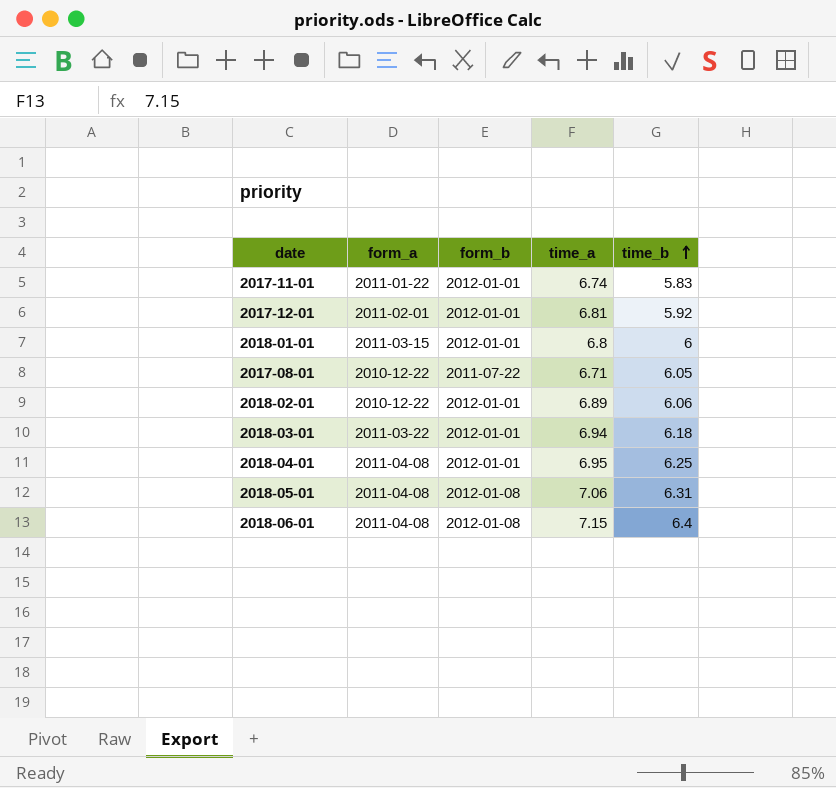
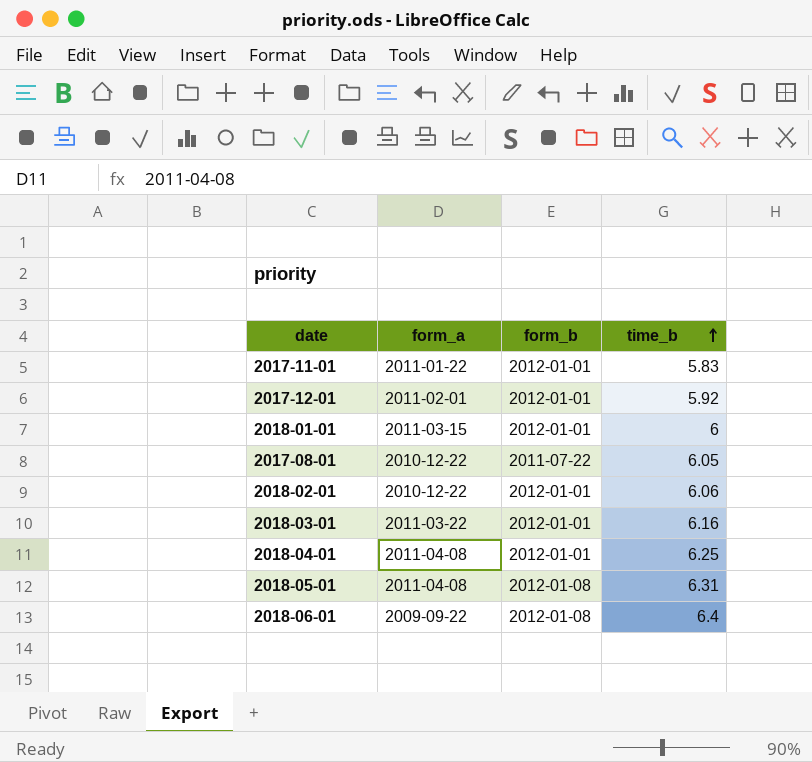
column time_a | position: 4 -> none
2018-03-01 | time_b: 6.18 -> 6.16
2018-06-01 | form_a: 2011-04-08 -> 2009-09-22

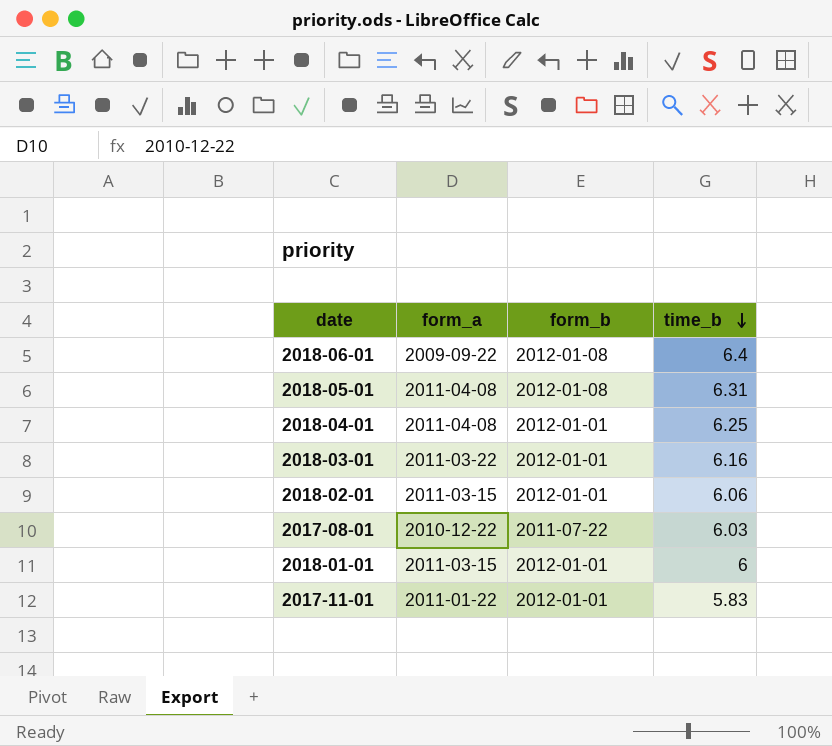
row order: time_b ascending -> time_b descending
row 2017-12-01: 2011-02-01 | 2012-01-01 | 5.92 -> none
2018-02-01 | form_a: 2010-12-22 -> 2011-03-15
2017-08-01 | time_b: 6.05 -> 6.03

